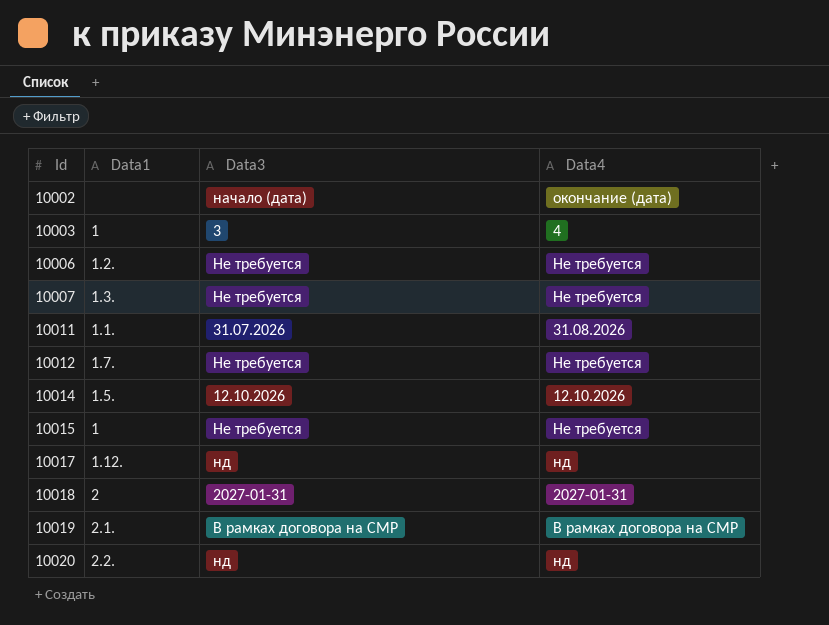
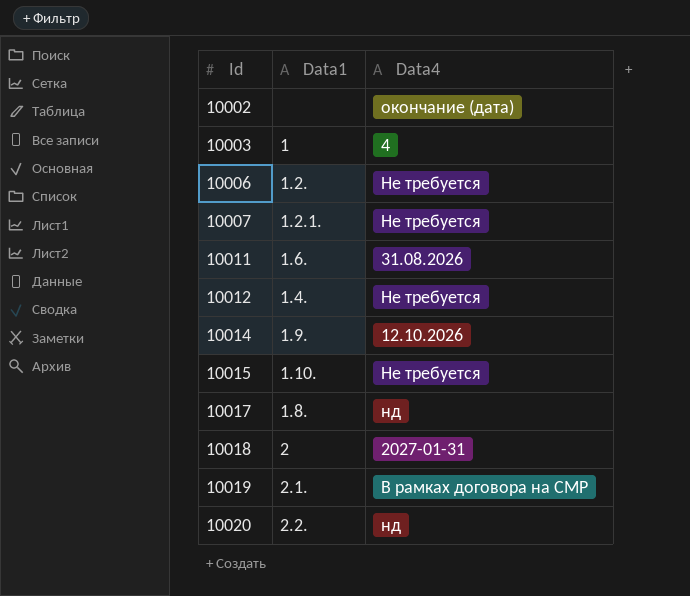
column Data3 | position: 3 -> none
10007 | Data1: 1.3. -> 1.2.1.
10011 | Data1: 1.1. -> 1.6.
10012 | Data1: 1.7. -> 1.4.
10014 | Data1: 1.5. -> 1.9.
10015 | Data1: 1 -> 1.10.
10017 | Data1: 1.12. -> 1.8.

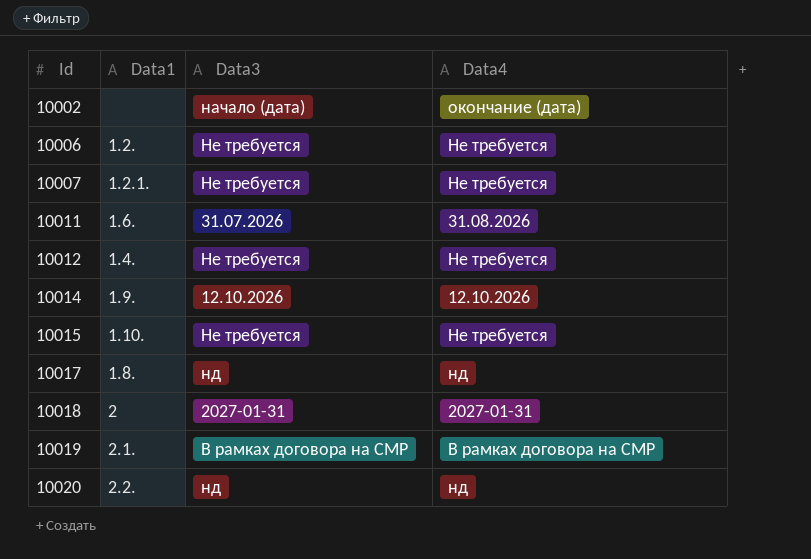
column Data3 | position: none -> 3
row 10003: 1 | 4 -> none

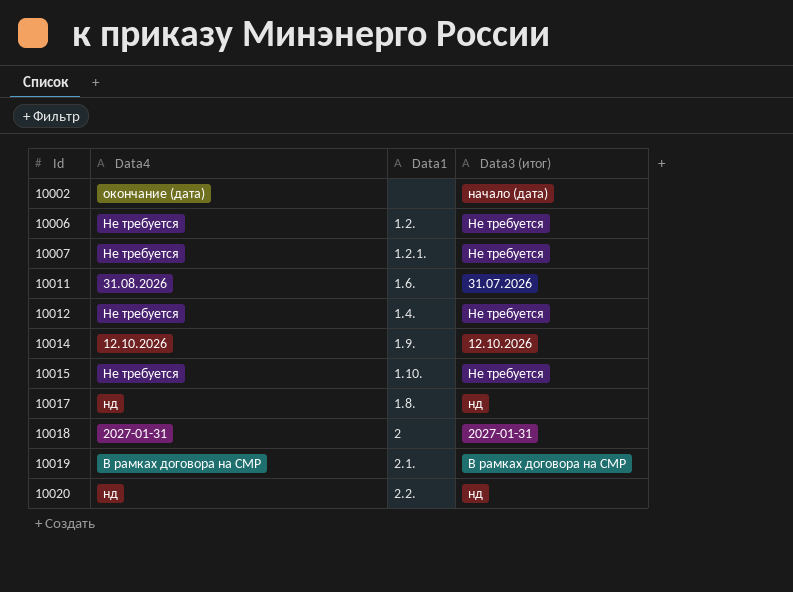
column Data4 | position: 4 -> 2
column name: Data3 -> Data3 (итог)

